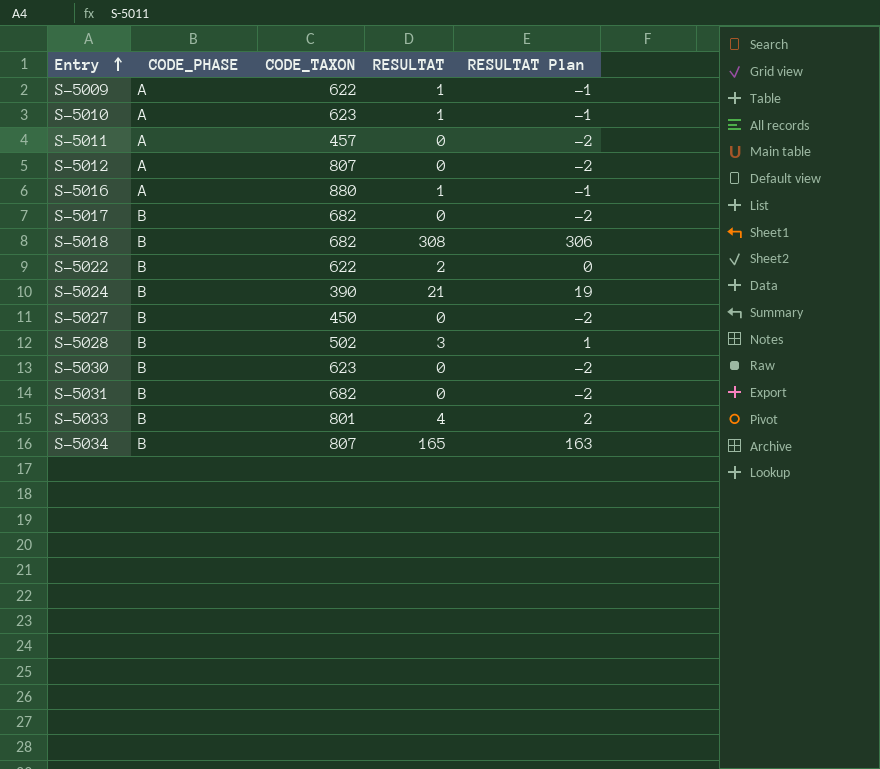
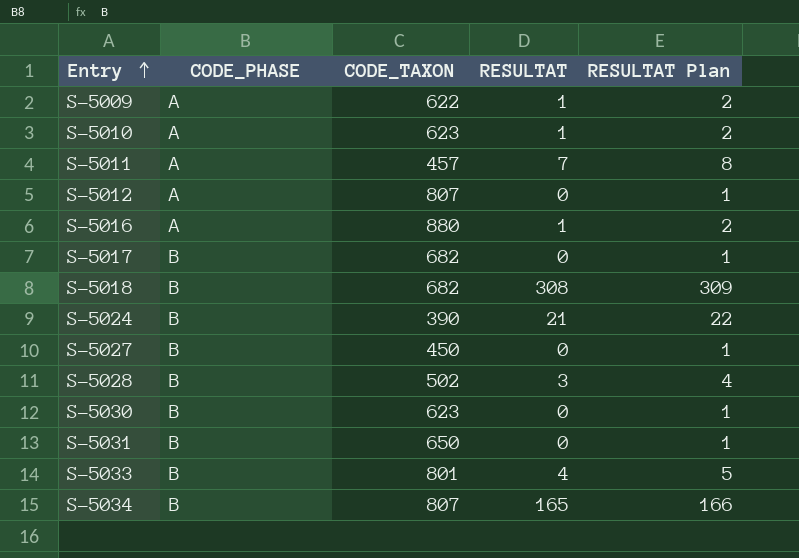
column RESULTAT Plan | formula: [RESULTAT] - 2 -> [RESULTAT] + 1
row S-5022: B | 622 | 2 | 0 -> none
S-5011 | RESULTAT: 0 -> 7
S-5031 | CODE_TAXON: 682 -> 650

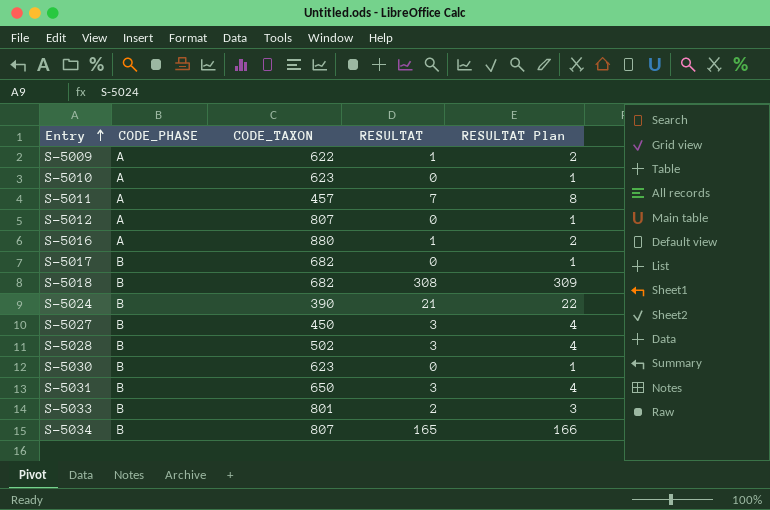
S-5010 | RESULTAT: 1 -> 0
S-5010 | RESULTAT Plan: 2 -> 1
S-5027 | RESULTAT: 0 -> 3
S-5027 | RESULTAT Plan: 1 -> 4
S-5031 | RESULTAT: 0 -> 3
S-5031 | RESULTAT Plan: 1 -> 4
S-5033 | RESULTAT: 4 -> 2
S-5033 | RESULTAT Plan: 5 -> 3

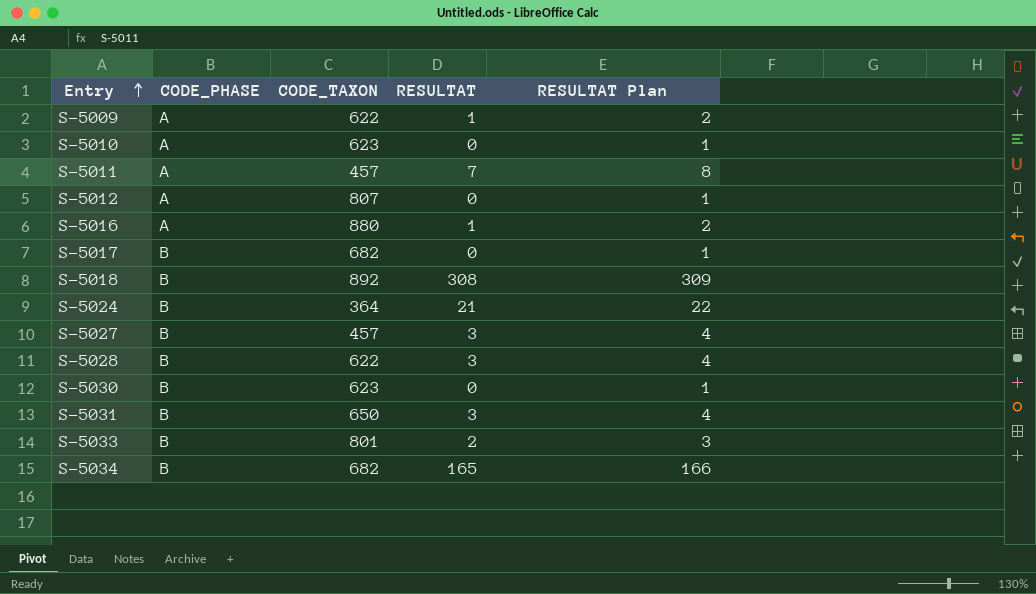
S-5018 | CODE_TAXON: 682 -> 892
S-5024 | CODE_TAXON: 390 -> 364
S-5027 | CODE_TAXON: 450 -> 457
S-5028 | CODE_TAXON: 502 -> 622
S-5034 | CODE_TAXON: 807 -> 682

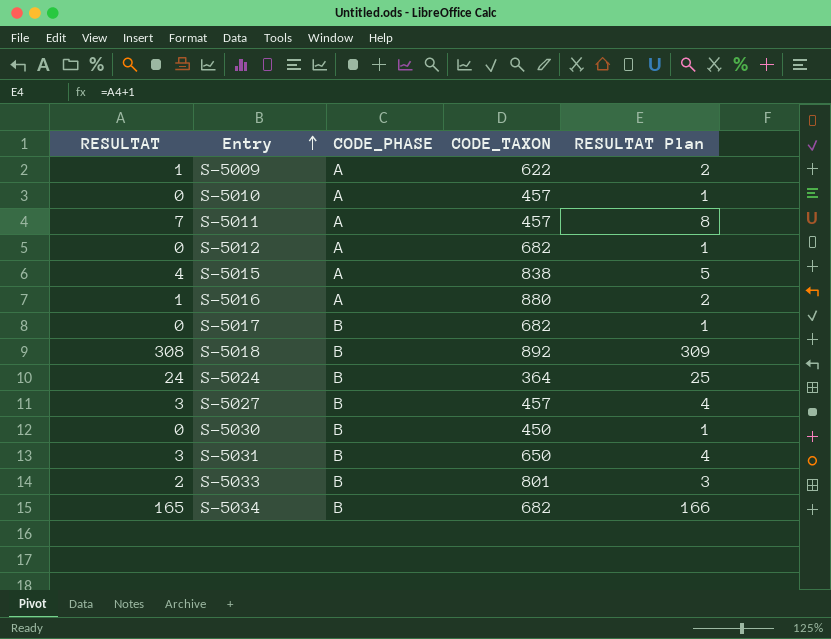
column RESULTAT | position: 4 -> 1
row S-5028: B | 622 | 3 | 4 -> none
S-5010 | CODE_TAXON: 623 -> 457
S-5012 | CODE_TAXON: 807 -> 682
row S-5015: none -> 4 | A | 838 | 5
S-5024 | RESULTAT: 21 -> 24
S-5024 | RESULTAT Plan: 22 -> 25
S-5030 | CODE_TAXON: 623 -> 450

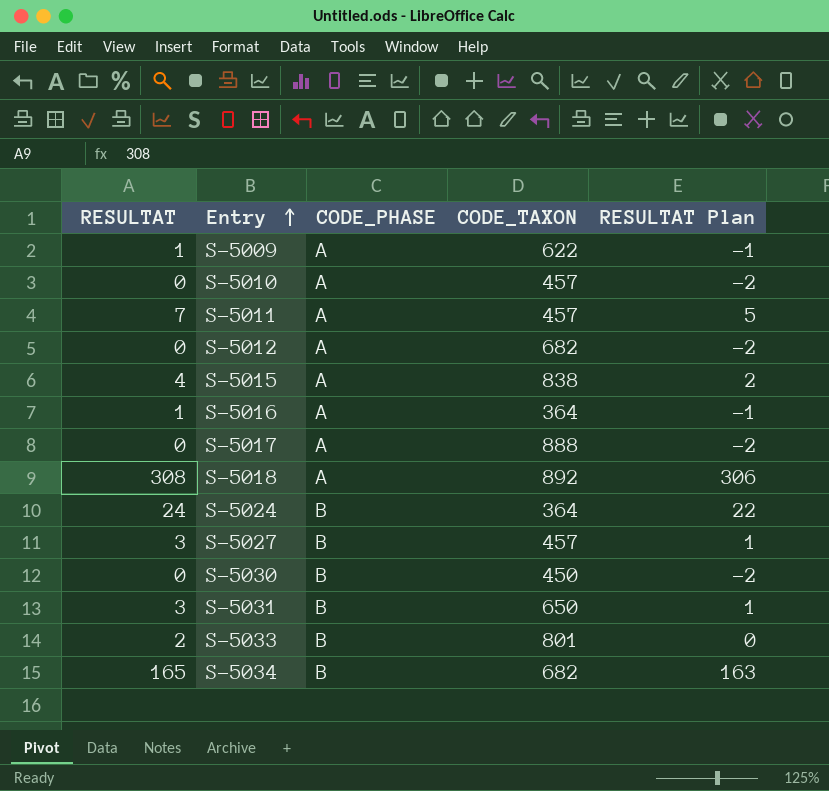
column RESULTAT Plan | formula: [RESULTAT] + 1 -> [RESULTAT] - 2
S-5016 | CODE_TAXON: 880 -> 364
S-5017 | CODE_PHASE: B -> A
S-5017 | CODE_TAXON: 682 -> 888
S-5018 | CODE_PHASE: B -> A

